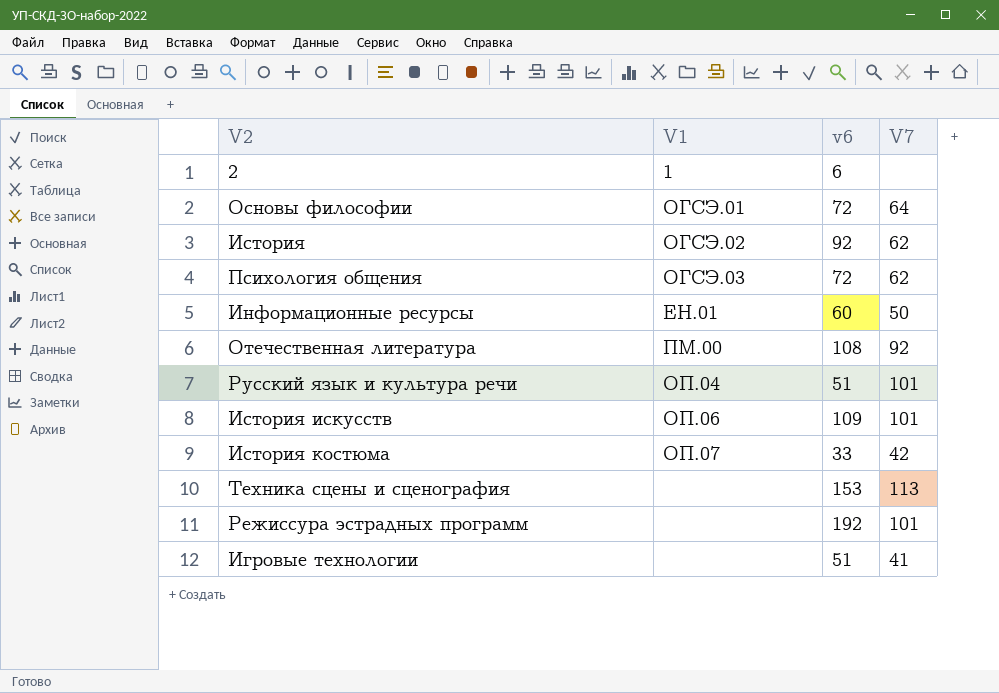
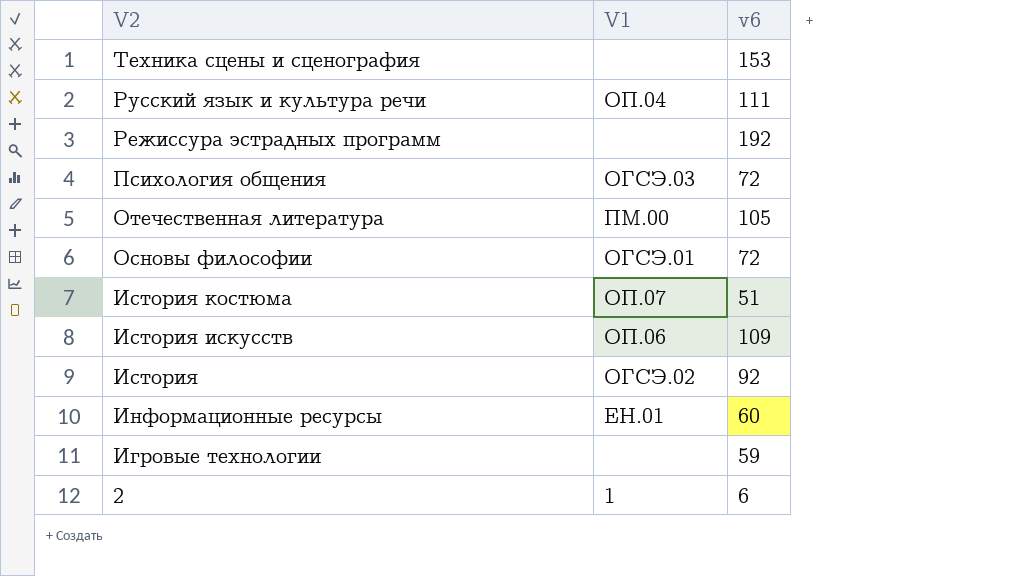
row order: none -> V2 descending
column V7 | position: 4 -> none
Русский язык и культура речи | v6: 51 -> 111
Отечественная литература | v6: 108 -> 105
История костюма | v6: 33 -> 51
Игровые технологии | v6: 51 -> 59

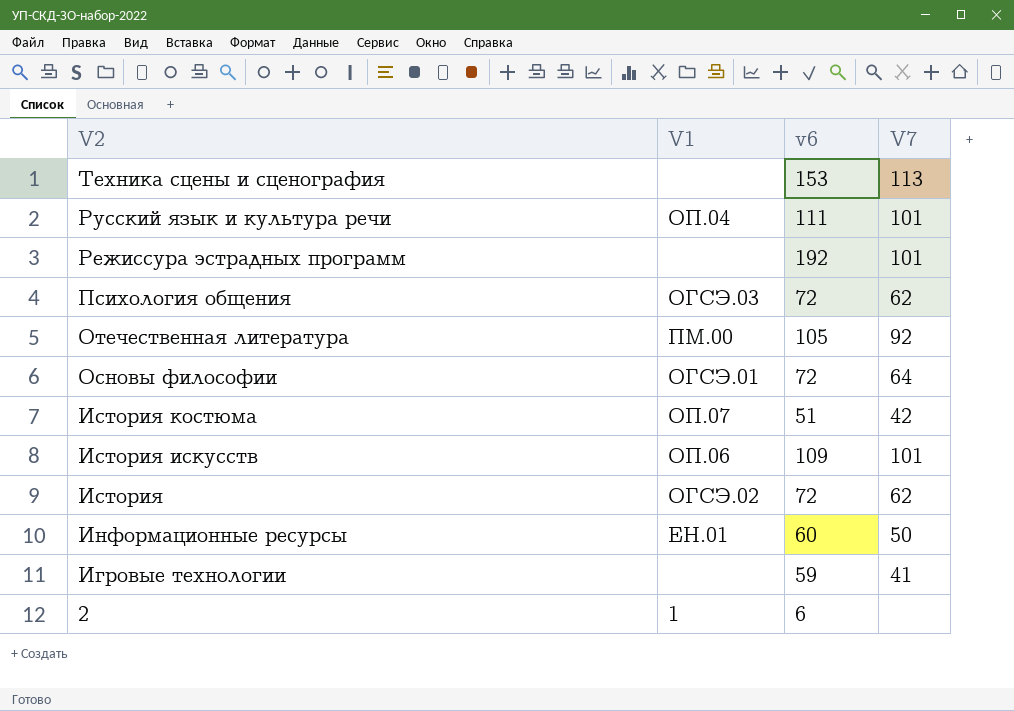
column V7 | position: none -> 4
История | v6: 92 -> 72

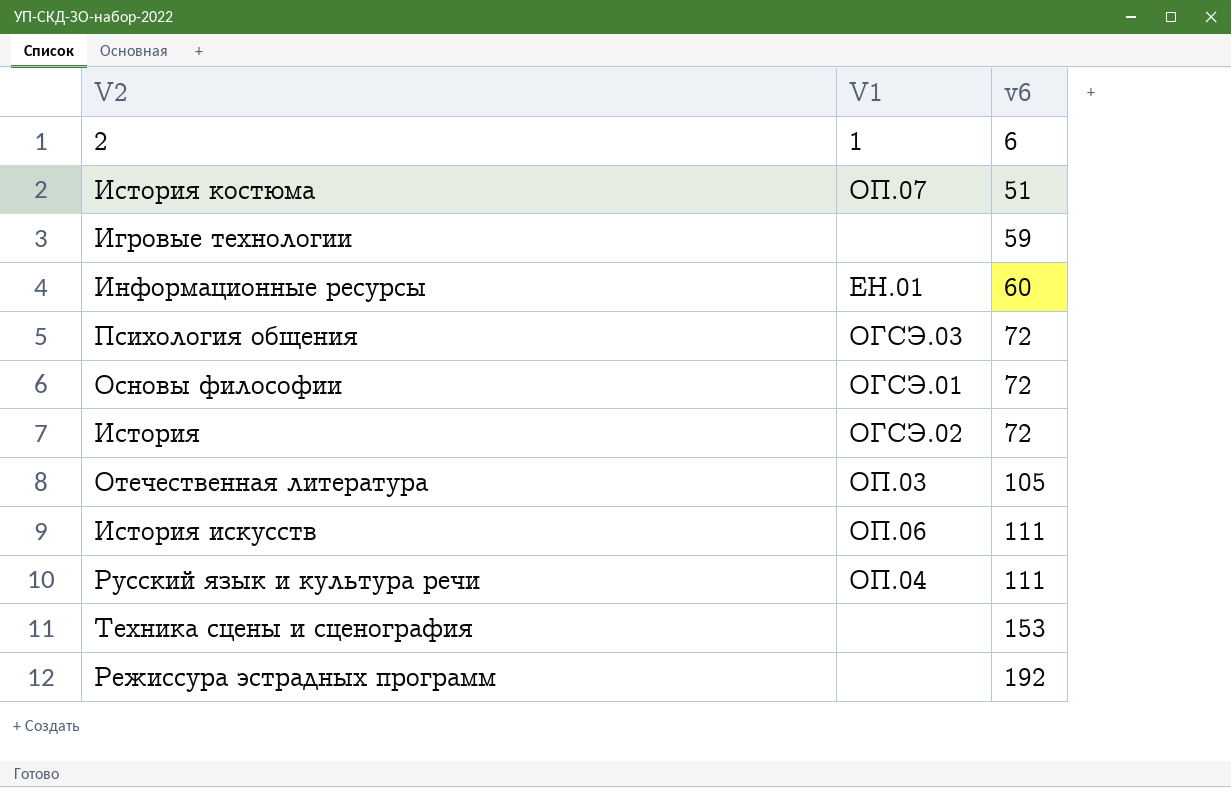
row order: V2 descending -> v6 ascending
column V7 | position: 4 -> none
Отечественная литература | V1: ПМ.00 -> ОП.03
История искусств | v6: 109 -> 111

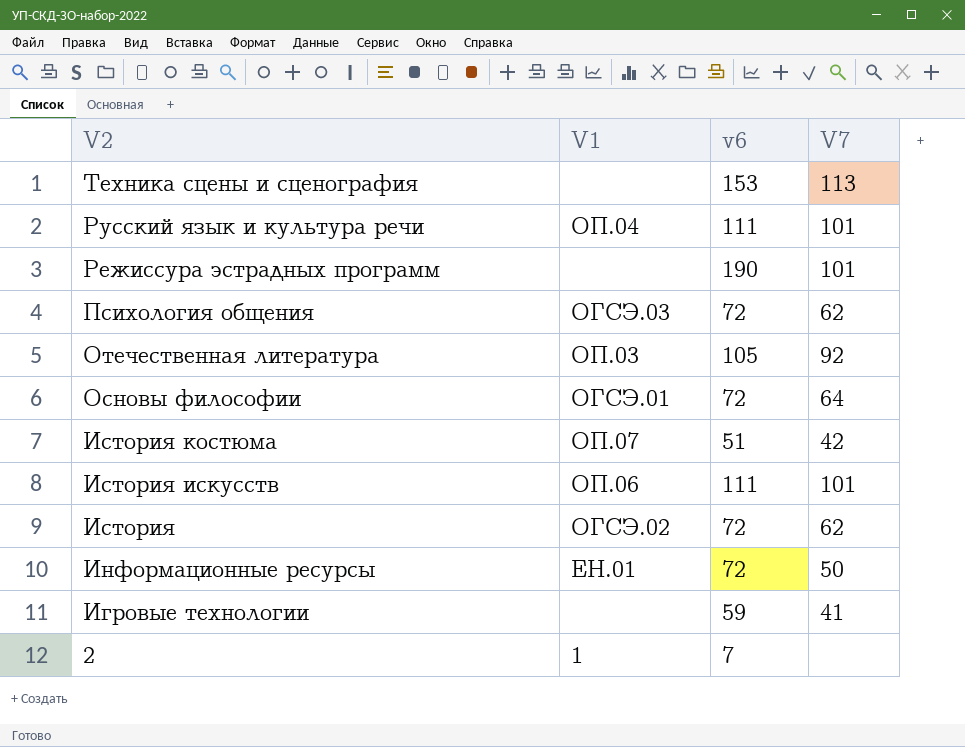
row order: v6 ascending -> V2 descending
column V7 | position: none -> 4
Режиссура эстрадных программ | v6: 192 -> 190
Информационные ресурсы | v6: 60 -> 72
2 | v6: 6 -> 7

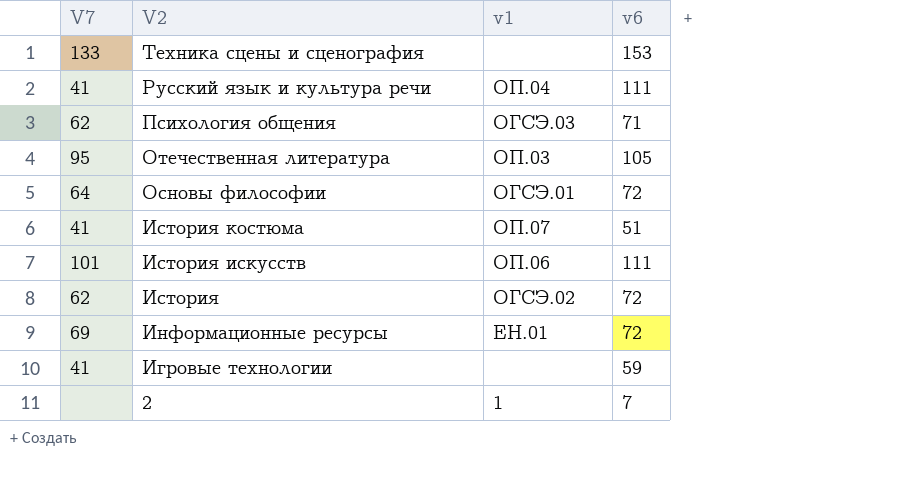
column V7 | position: 4 -> 1
column name: V1 -> v1
row Режиссура эстрадных программ: none | 190 | 101 -> none
Техника сцены и сценография | V7: 113 -> 133
Русский язык и культура речи | V7: 101 -> 41
Психология общения | v6: 72 -> 71
Отечественная литература | V7: 92 -> 95
История костюма | V7: 42 -> 41
Информационные ресурсы | V7: 50 -> 69

